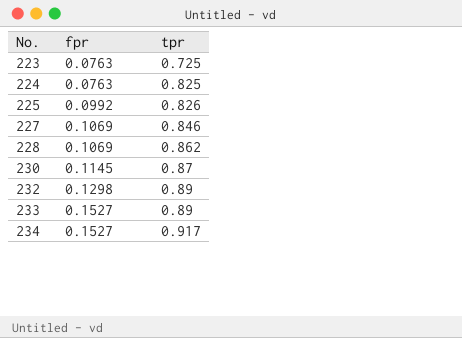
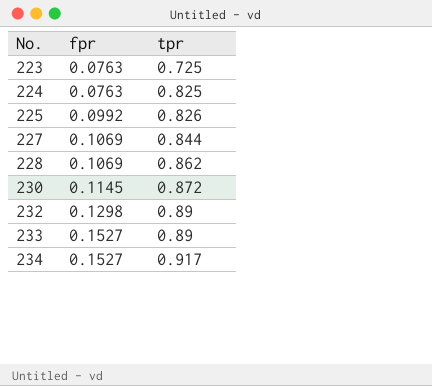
227 | tpr: 0.846 -> 0.844
230 | tpr: 0.87 -> 0.872

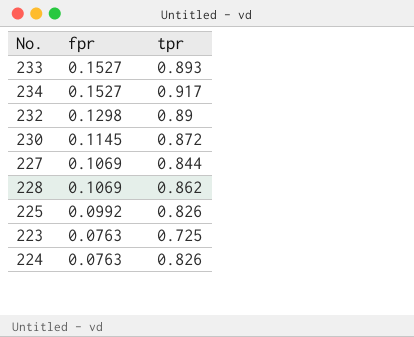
row order: No. ascending -> fpr descending
233 | tpr: 0.89 -> 0.893
224 | tpr: 0.825 -> 0.826

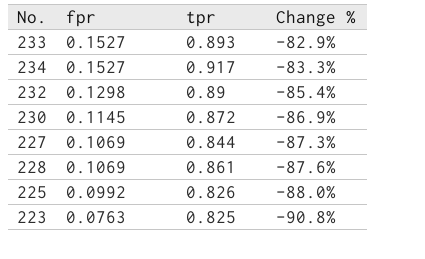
column Change % | formula: none -> ([fpr] - [tpr]) / [tpr]
row 224: 0.0763 | 0.826 -> none
228 | tpr: 0.862 -> 0.861
223 | tpr: 0.725 -> 0.825

